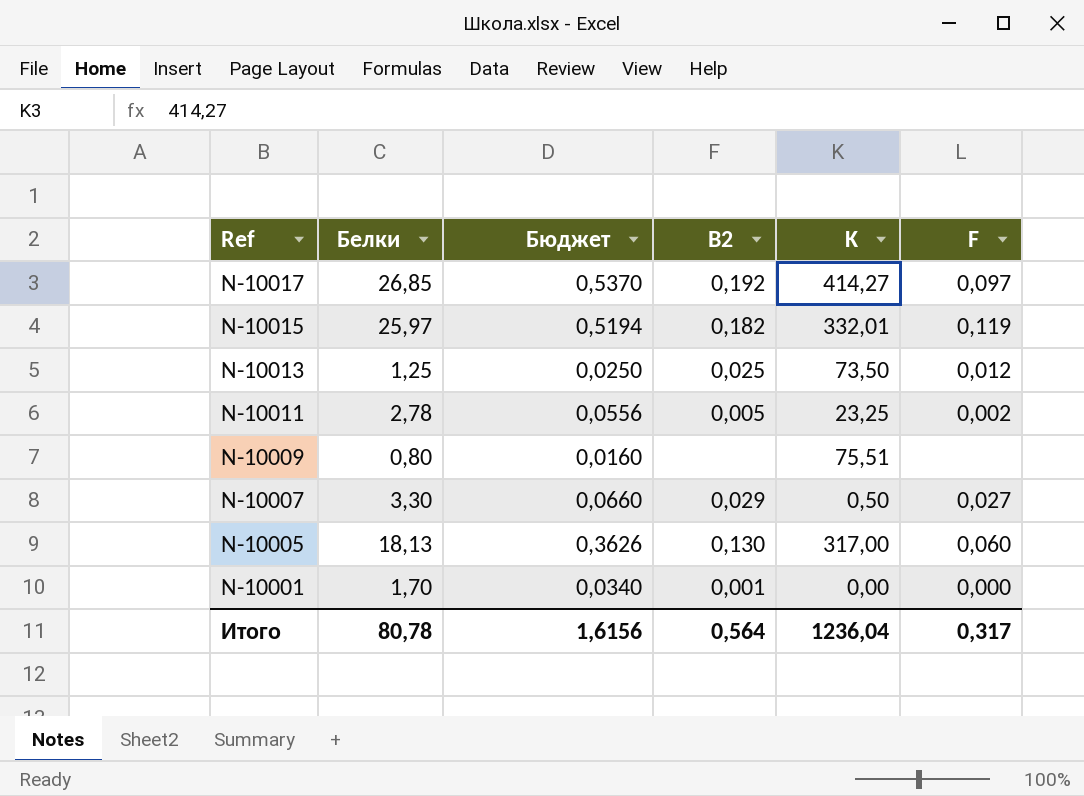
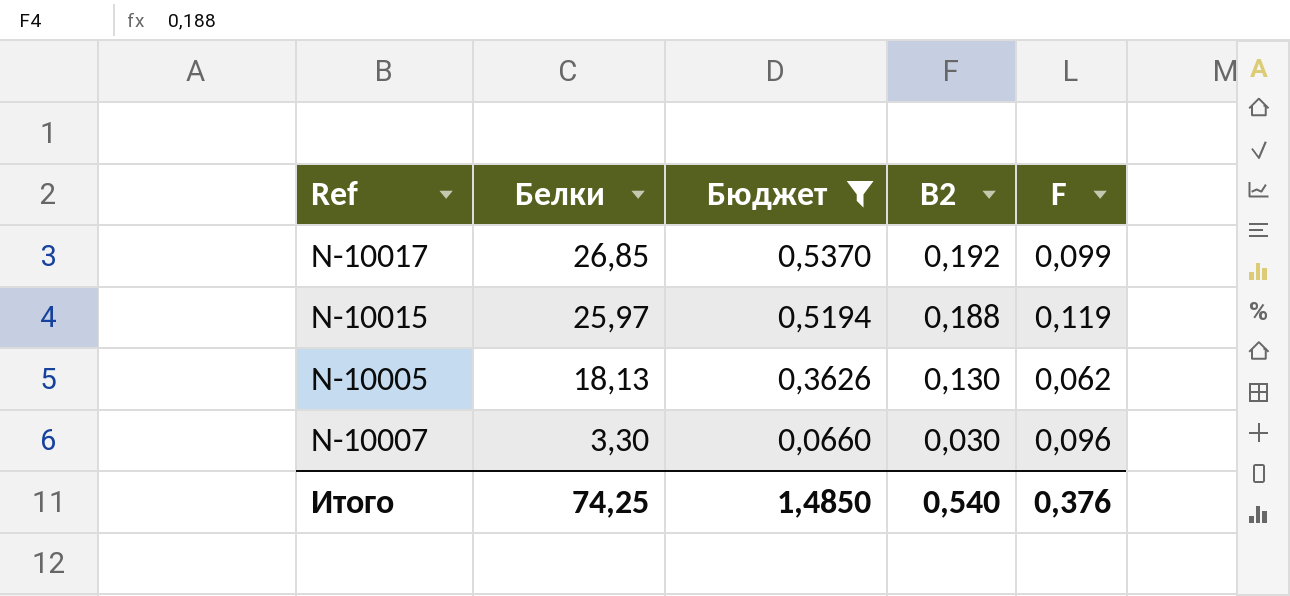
filter: none -> Бюджет >= 0,0660
row order: Ref descending -> Белки descending
column K | position: 5 -> none
N-10017 | F: 0,097 -> 0,099
N-10015 | B2: 0,182 -> 0,188
N-10005 | F: 0,060 -> 0,062
N-10007 | B2: 0,029 -> 0,030
N-10007 | F: 0,027 -> 0,096
Итого | Белки: 80,78 -> 74,25
Итого | Бюджет: 1,6156 -> 1,4850
Итого | B2: 0,564 -> 0,540
Итого | F: 0,317 -> 0,376

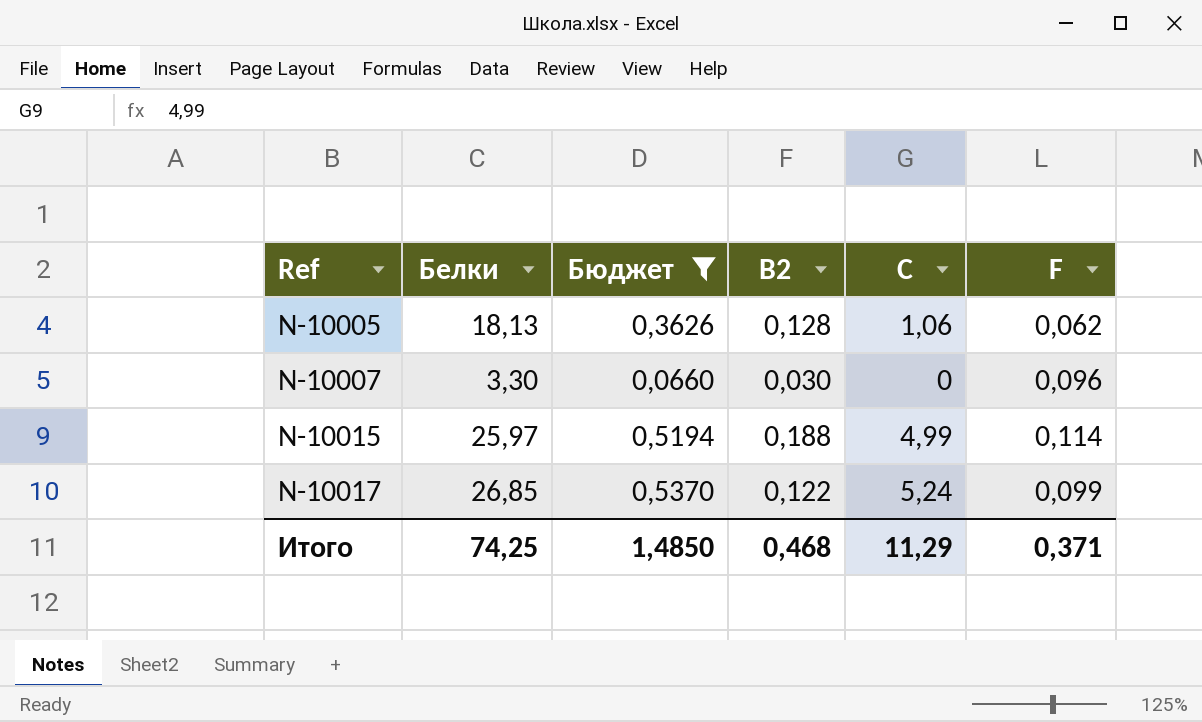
row order: Белки descending -> Ref ascending
column C | position: none -> 5
N-10005 | B2: 0,130 -> 0,128
N-10015 | F: 0,119 -> 0,114
N-10017 | B2: 0,192 -> 0,122
Итого | B2: 0,540 -> 0,468
Итого | F: 0,376 -> 0,371

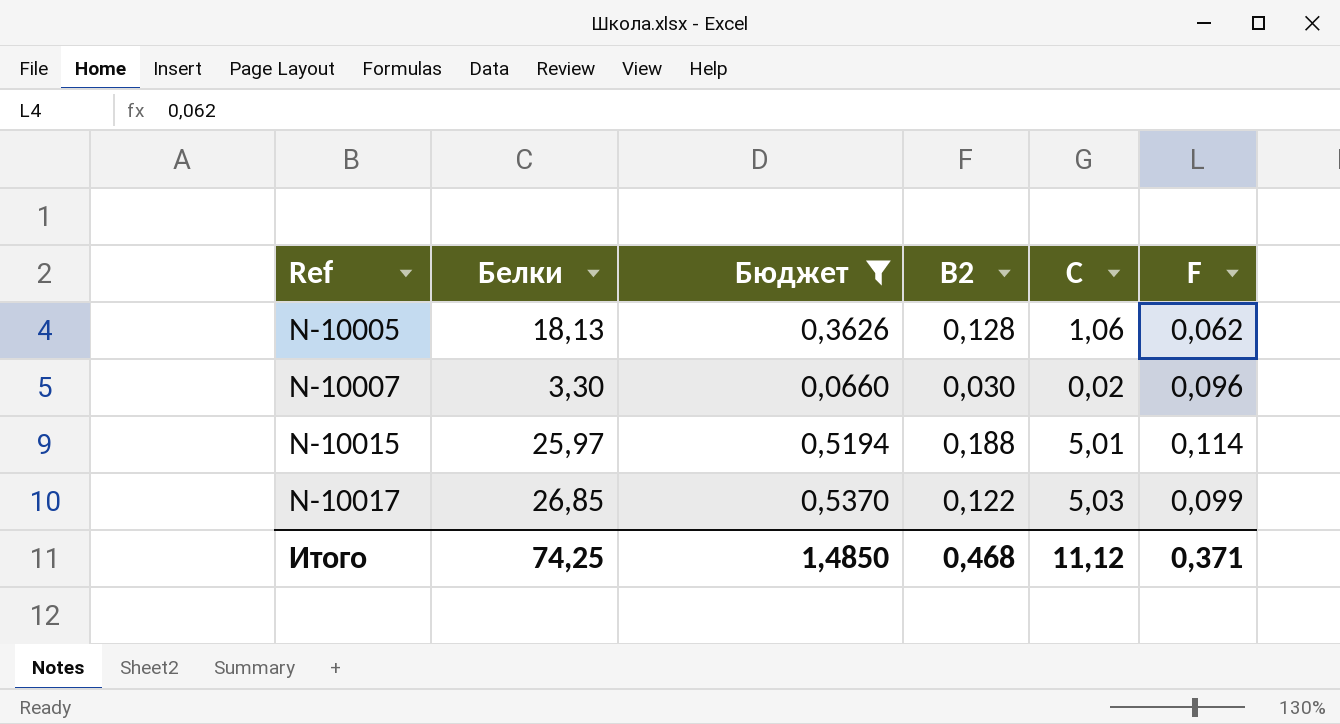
N-10007 | C: 0 -> 0,02
N-10015 | C: 4,99 -> 5,01
N-10017 | C: 5,24 -> 5,03
Итого | C: 11,29 -> 11,12

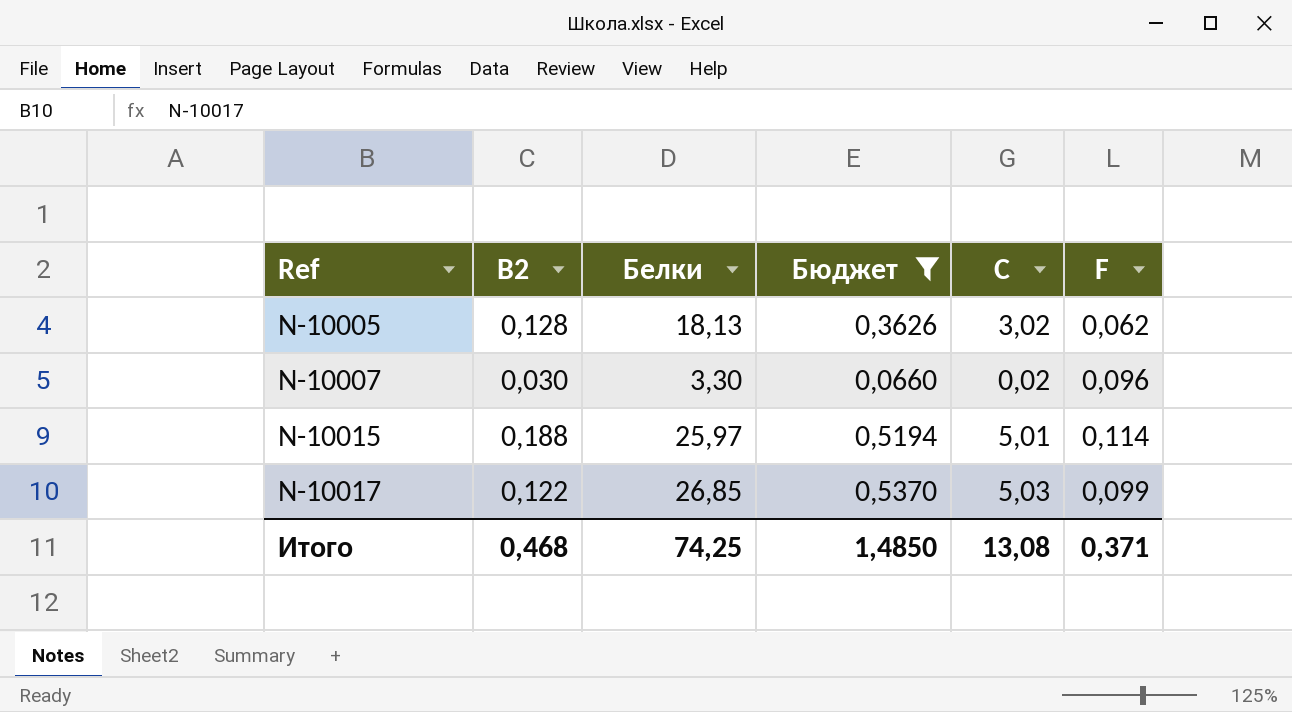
column B2 | position: 4 -> 2
N-10005 | C: 1,06 -> 3,02
Итого | C: 11,12 -> 13,08

